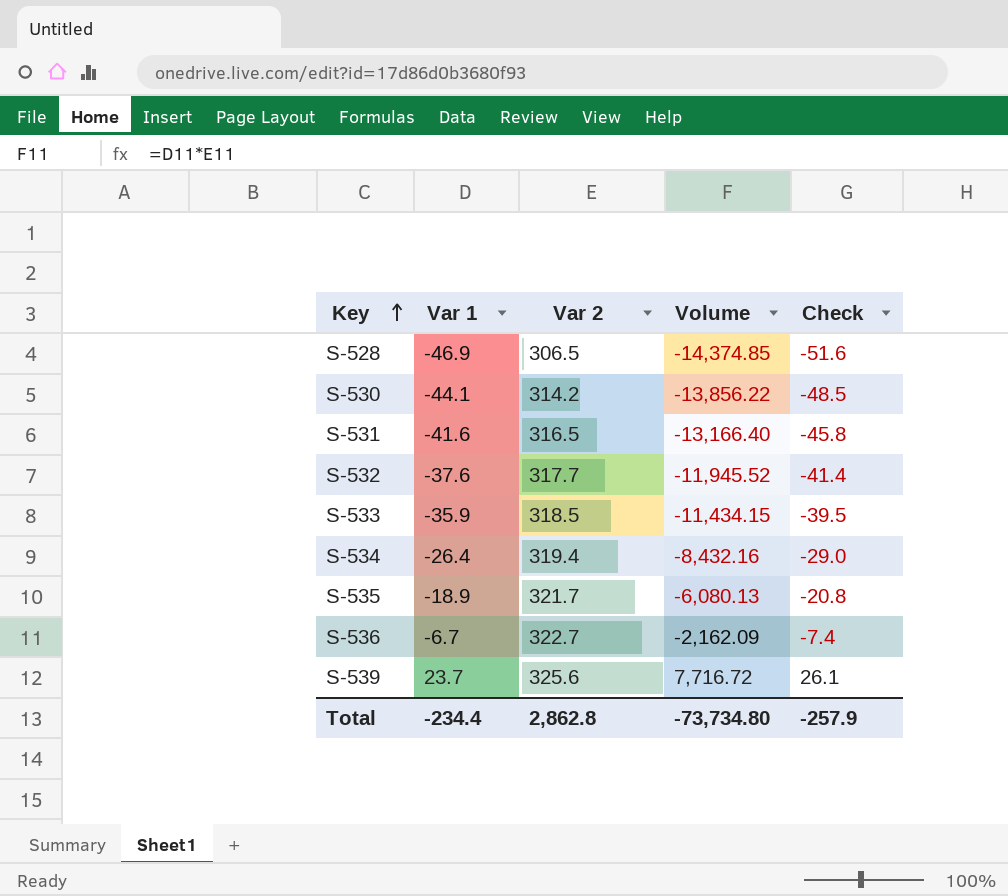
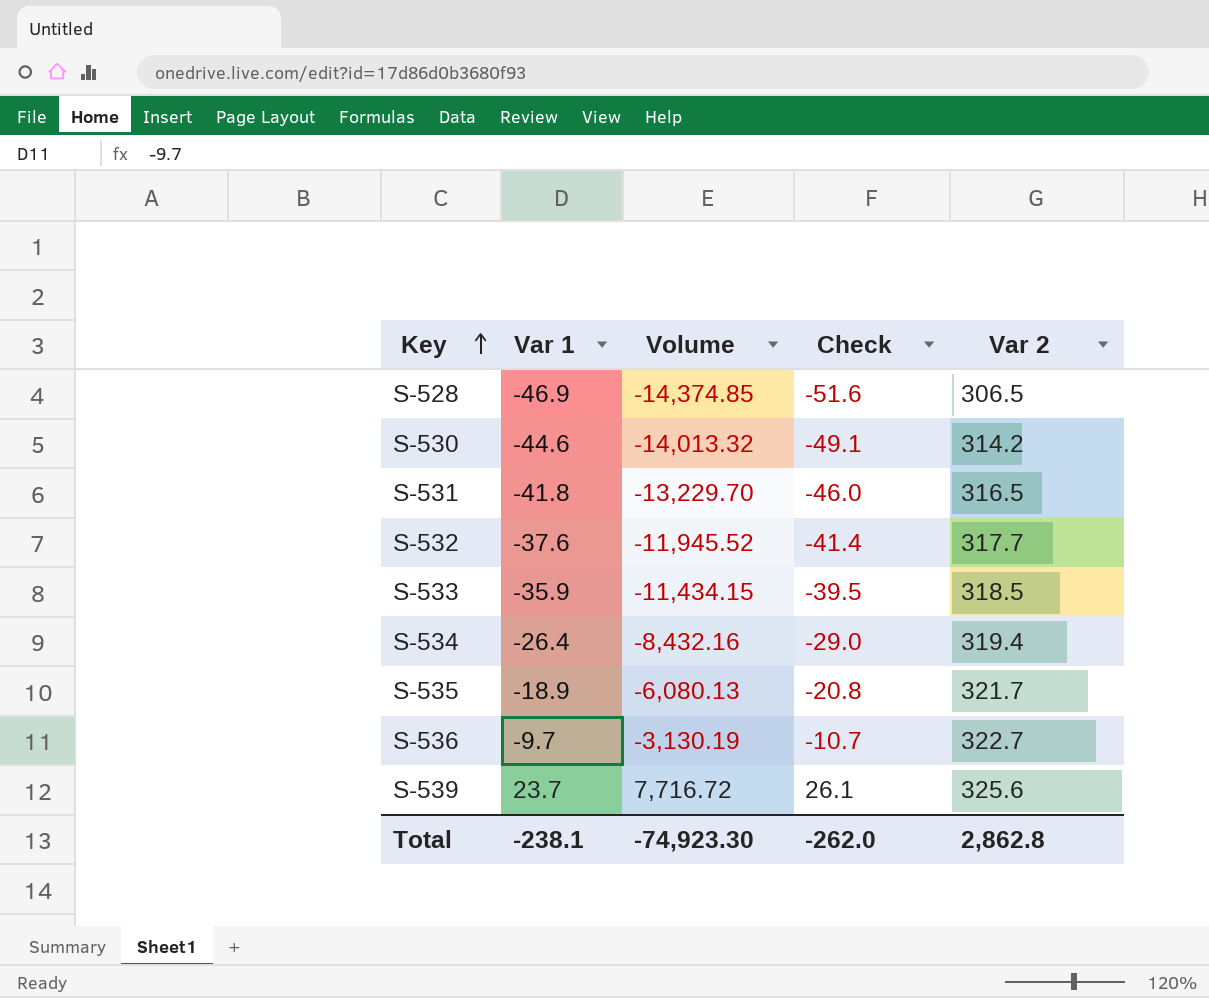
column Var 2 | position: 3 -> 5
S-530 | Var 1: -44.1 -> -44.6
S-530 | Volume: -13,856.22 -> -14,013.32
S-530 | Check: -48.5 -> -49.1
S-531 | Var 1: -41.6 -> -41.8
S-531 | Volume: -13,166.40 -> -13,229.70
S-531 | Check: -45.8 -> -46.0
S-536 | Var 1: -6.7 -> -9.7
S-536 | Volume: -2,162.09 -> -3,130.19
S-536 | Check: -7.4 -> -10.7
Total | Var 1: -234.4 -> -238.1
Total | Volume: -73,734.80 -> -74,923.30
Total | Check: -257.9 -> -262.0

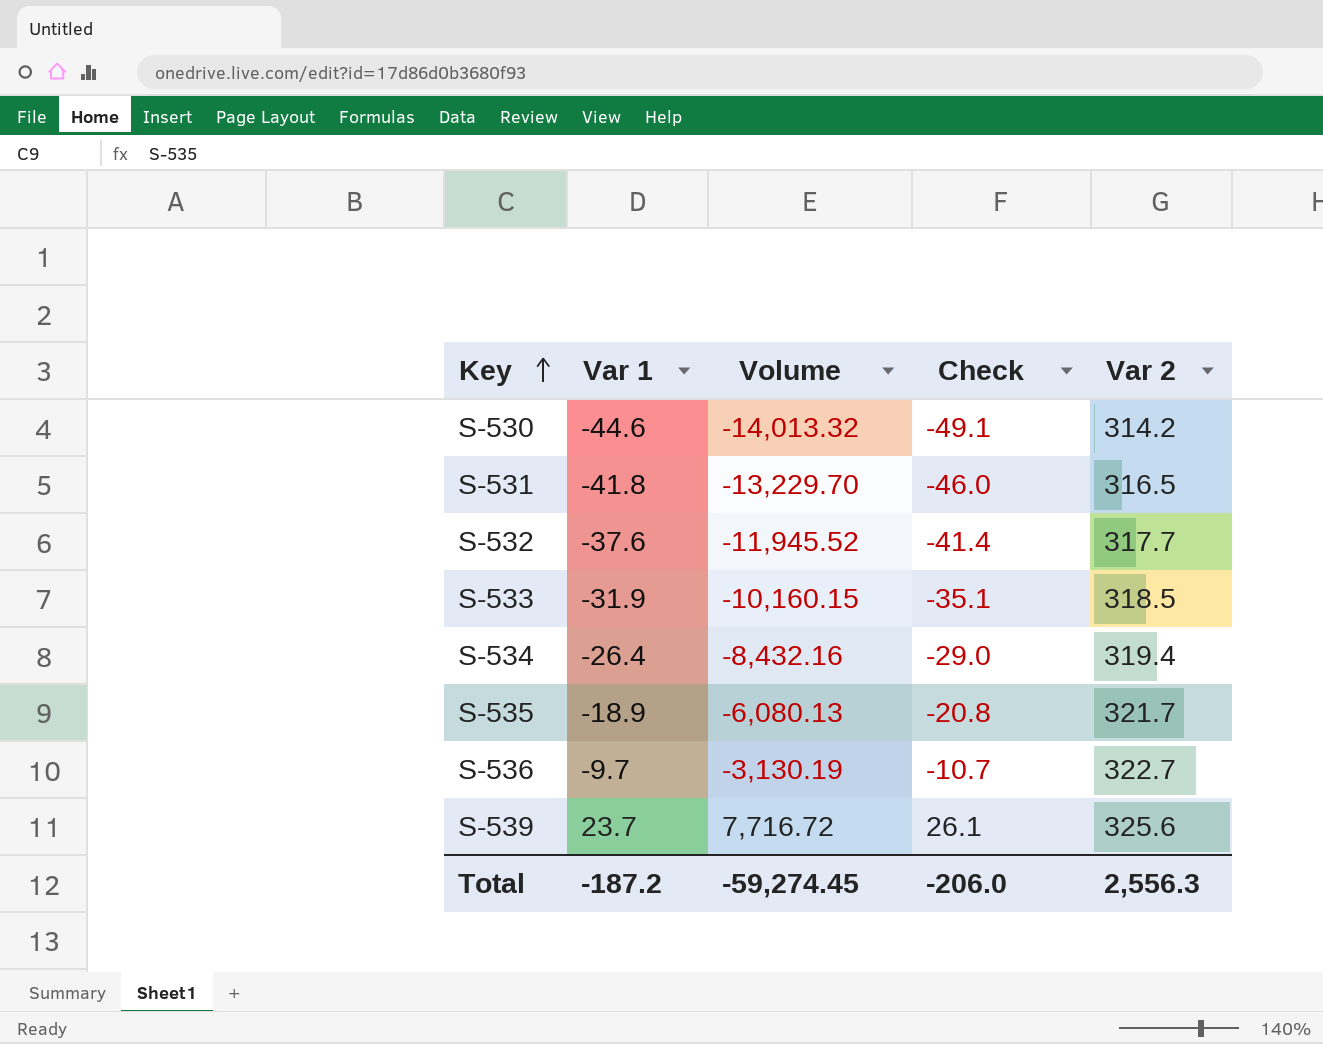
row S-528: -46.9 | -14,374.85 | -51.6 | 306.5 -> none
S-533 | Var 1: -35.9 -> -31.9
S-533 | Volume: -11,434.15 -> -10,160.15
S-533 | Check: -39.5 -> -35.1
Total | Var 1: -238.1 -> -187.2
Total | Volume: -74,923.30 -> -59,274.45
Total | Check: -262.0 -> -206.0
Total | Var 2: 2,862.8 -> 2,556.3

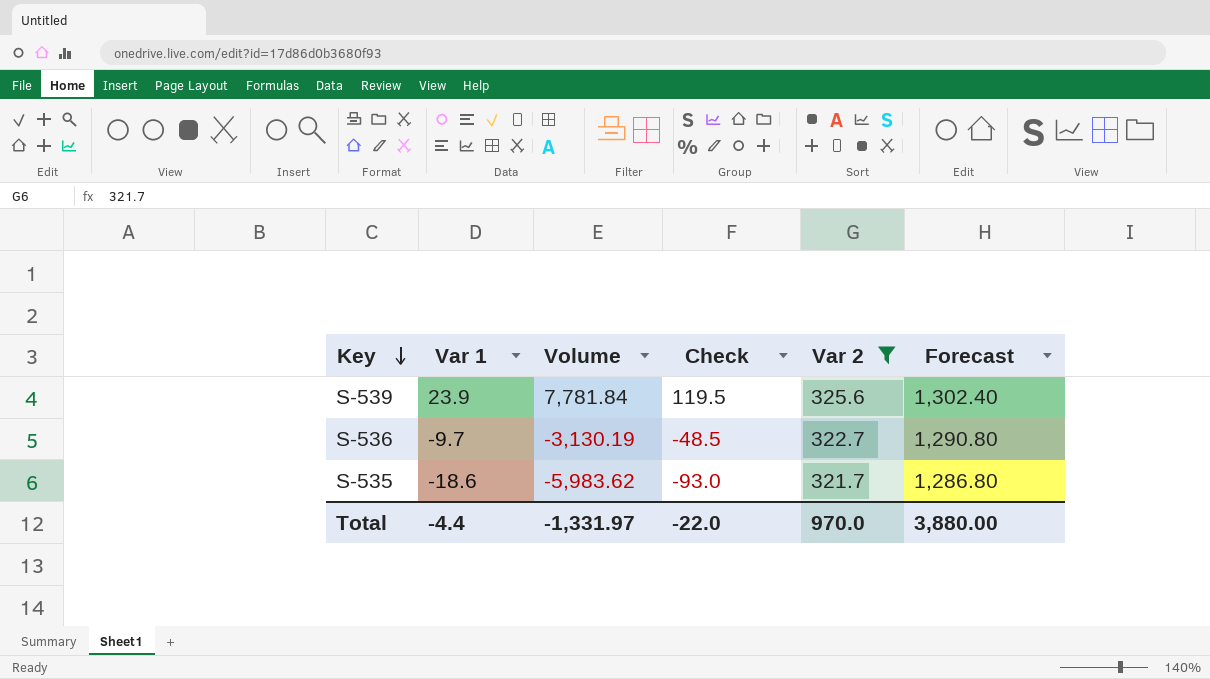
filter: none -> Var 2 >= 321.7
row order: Key ascending -> Key descending
column Check | formula: [Var 1] * 1.1 -> [Var 1] * 5
column Forecast | formula: none -> [Var 2] * 4
S-539 | Var 1: 23.7 -> 23.9
S-539 | Volume: 7,716.72 -> 7,781.84
S-535 | Var 1: -18.9 -> -18.6
S-535 | Volume: -6,080.13 -> -5,983.62
Total | Var 1: -187.2 -> -4.4
Total | Volume: -59,274.45 -> -1,331.97
Total | Check: -206.0 -> -22.0
Total | Var 2: 2,556.3 -> 970.0

